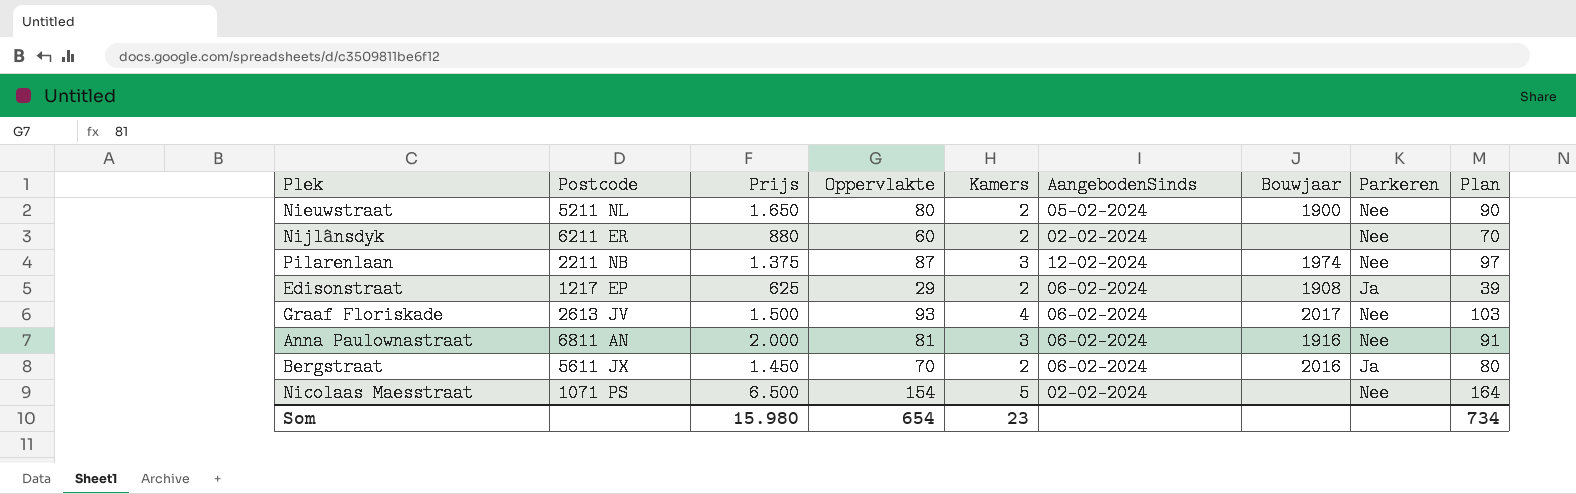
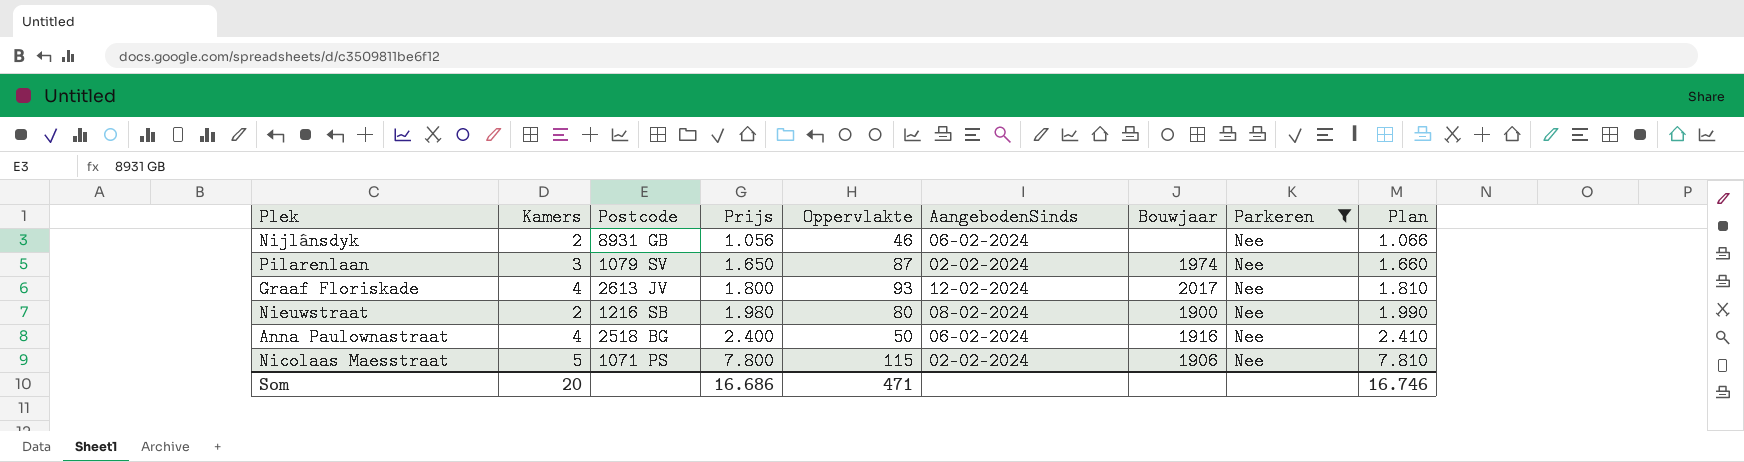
filter: none -> Parkeren = Nee
row order: none -> Prijs ascending
column Kamers | position: 5 -> 2
column Plan | formula: [Oppervlakte] + 10 -> [Prijs] + 10
Nijlânsdyk | Postcode: 6211 ER -> 8931 GB
Nijlânsdyk | Prijs: 880 -> 1.056
Nijlânsdyk | Oppervlakte: 60 -> 46
Nijlânsdyk | AangebodenSinds: 02-02-2024 -> 06-02-2024
Pilarenlaan | Postcode: 2211 NB -> 1079 SV
Pilarenlaan | Prijs: 1.375 -> 1.650
Pilarenlaan | AangebodenSinds: 12-02-2024 -> 02-02-2024
Graaf Floriskade | Prijs: 1.500 -> 1.800
Graaf Floriskade | AangebodenSinds: 06-02-2024 -> 12-02-2024
Nieuwstraat | Postcode: 5211 NL -> 1216 SB
Nieuwstraat | Prijs: 1.650 -> 1.980
Nieuwstraat | AangebodenSinds: 05-02-2024 -> 08-02-2024
Anna Paulownastraat | Kamers: 3 -> 4
Anna Paulownastraat | Postcode: 6811 AN -> 2518 BG
Anna Paulownastraat | Prijs: 2.000 -> 2.400
Anna Paulownastraat | Oppervlakte: 81 -> 50
Nicolaas Maesstraat | Prijs: 6.500 -> 7.800
Nicolaas Maesstraat | Oppervlakte: 154 -> 115
Nicolaas Maesstraat | Bouwjaar: none -> 1906
Som | Kamers: 23 -> 20
Som | Prijs: 15.980 -> 16.686
Som | Oppervlakte: 654 -> 471
Som | Plan: 734 -> 16.746

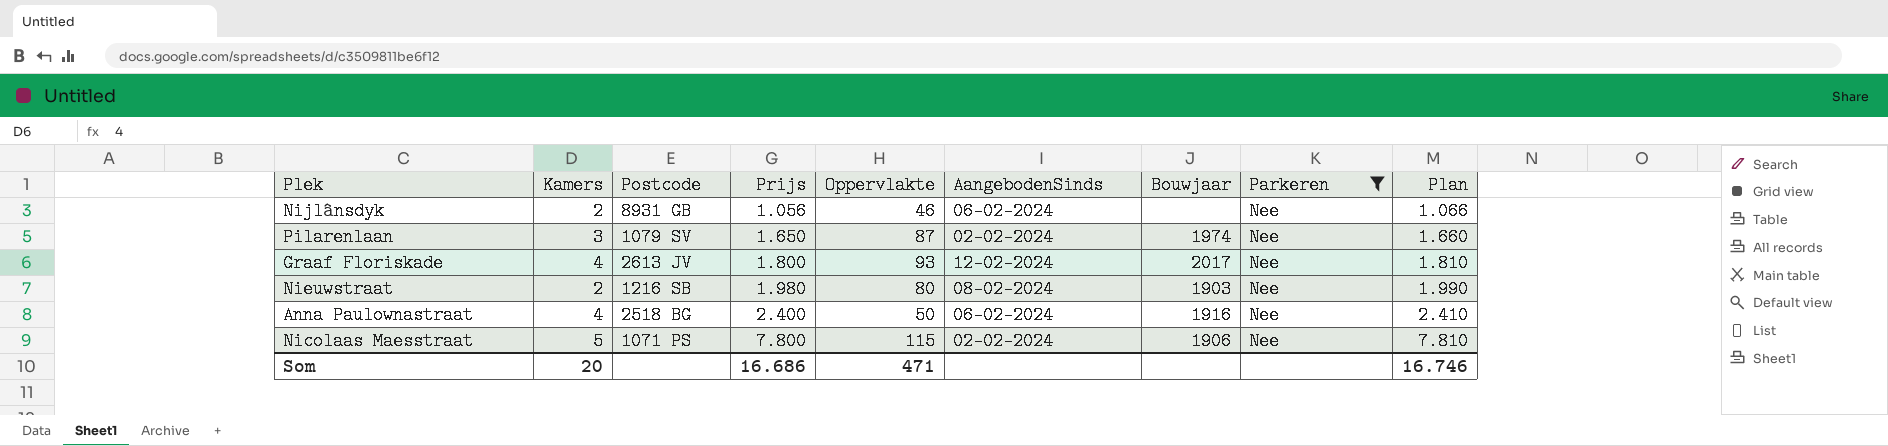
Nieuwstraat | Bouwjaar: 1900 -> 1903

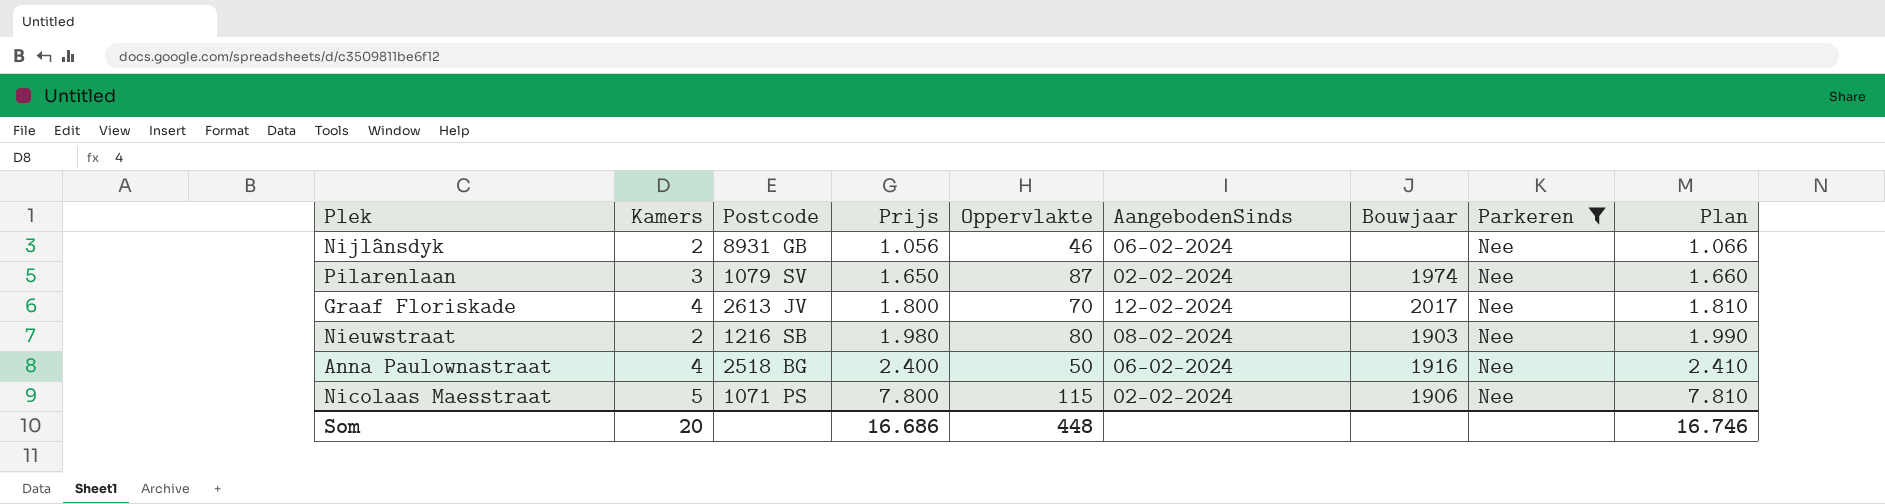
Graaf Floriskade | Oppervlakte: 93 -> 70
Som | Oppervlakte: 471 -> 448

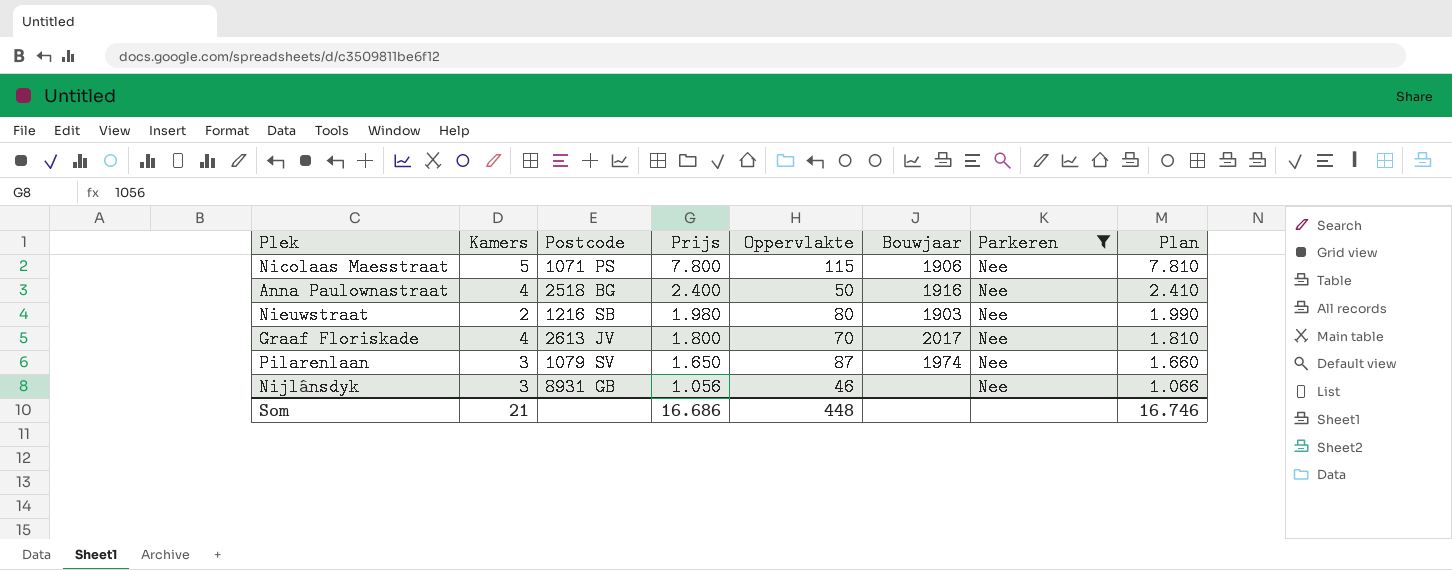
row order: Prijs ascending -> Prijs descending
column AangebodenSinds | position: 6 -> none
Nijlânsdyk | Kamers: 2 -> 3
Som | Kamers: 20 -> 21

